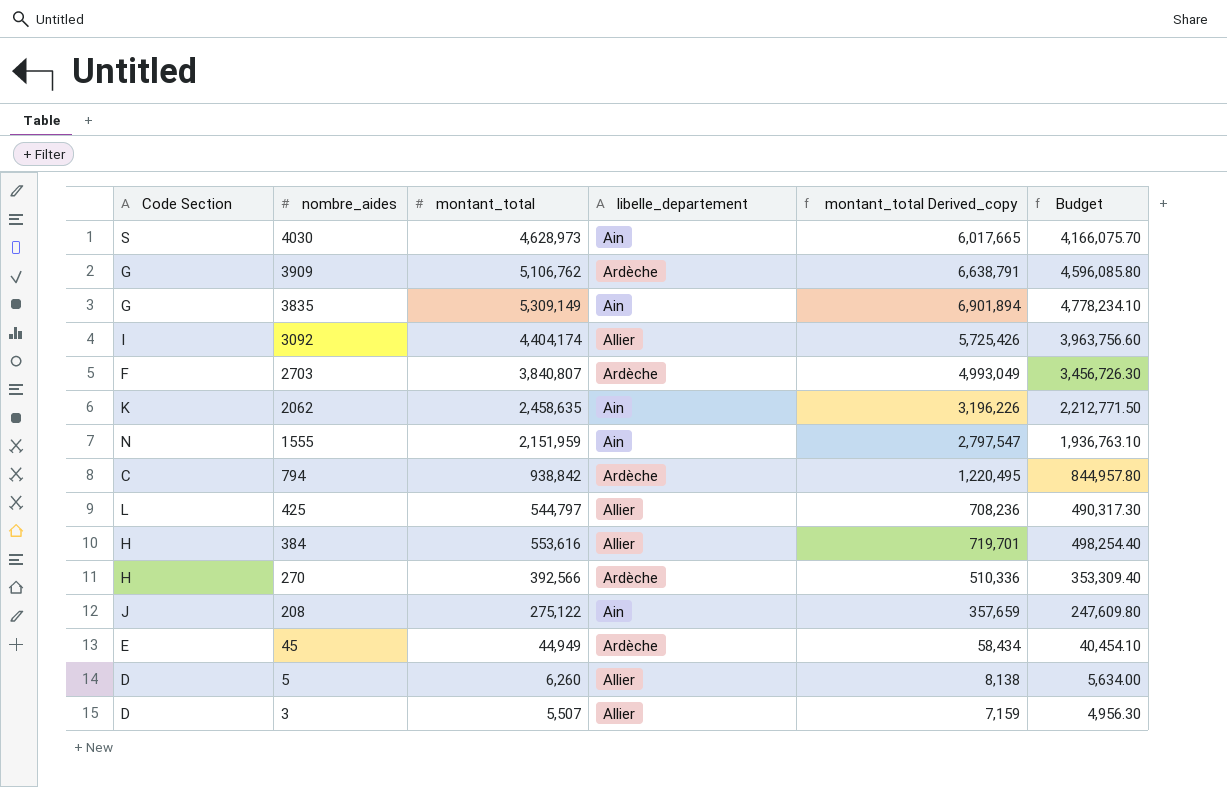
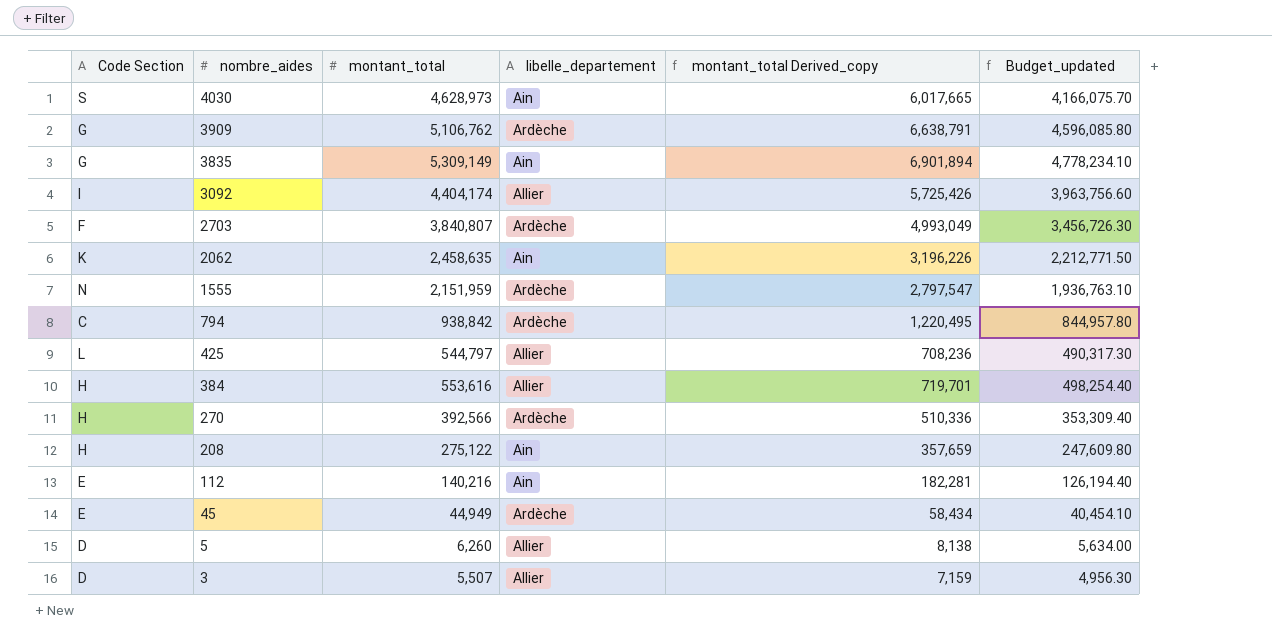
column name: Budget -> Budget_updated
1555 | libelle_departement: Ain -> Ardèche
208 | Code Section: J -> H
row 112: none -> E | 140,216 | Ain | 182,281 | 126,194.40

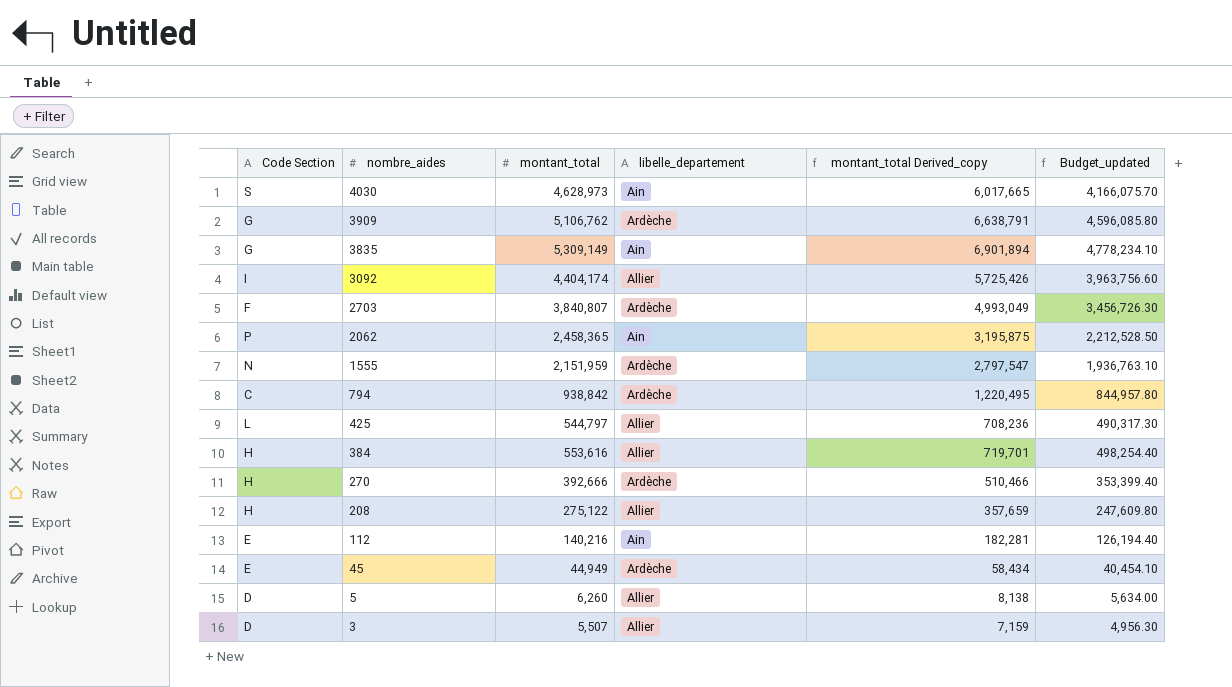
2062 | Code Section: K -> P
2062 | montant_total: 2,458,635 -> 2,458,365
2062 | montant_total Derived_copy: 3,196,226 -> 3,195,875
2062 | Budget_updated: 2,212,771.50 -> 2,212,528.50
270 | montant_total: 392,566 -> 392,666
270 | montant_total Derived_copy: 510,336 -> 510,466
270 | Budget_updated: 353,309.40 -> 353,399.40
208 | libelle_departement: Ain -> Allier

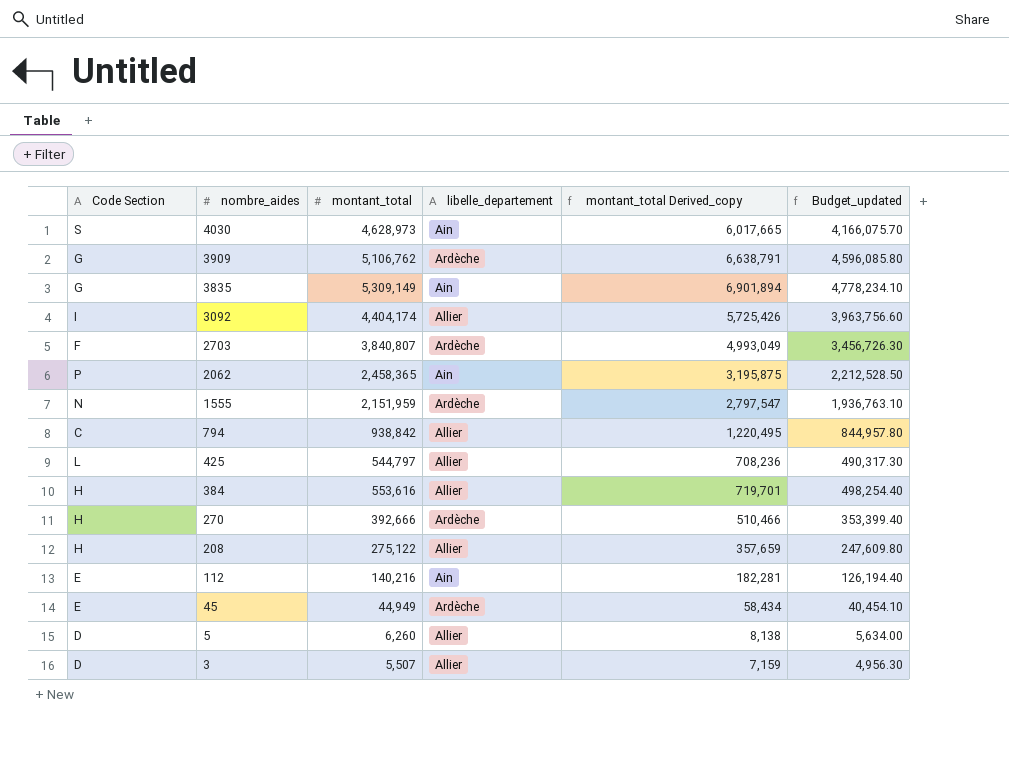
794 | libelle_departement: Ardèche -> Allier

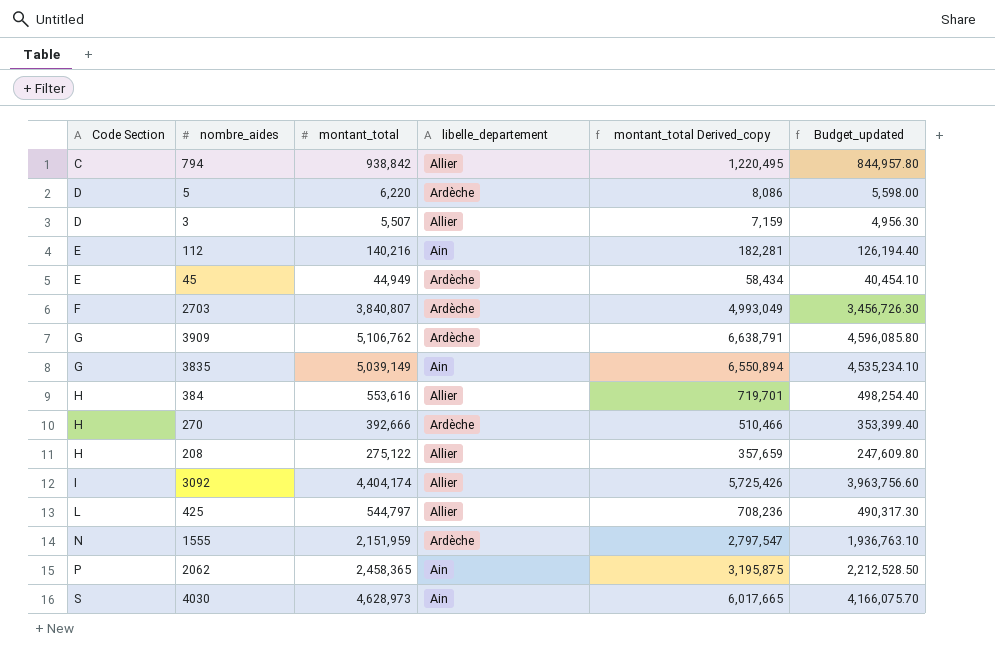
row order: nombre_aides descending -> Code Section ascending
5 | montant_total: 6,260 -> 6,220
5 | libelle_departement: Allier -> Ardèche
5 | montant_total Derived_copy: 8,138 -> 8,086
5 | Budget_updated: 5,634.00 -> 5,598.00
3835 | montant_total: 5,309,149 -> 5,039,149
3835 | montant_total Derived_copy: 6,901,894 -> 6,550,894
3835 | Budget_updated: 4,778,234.10 -> 4,535,234.10

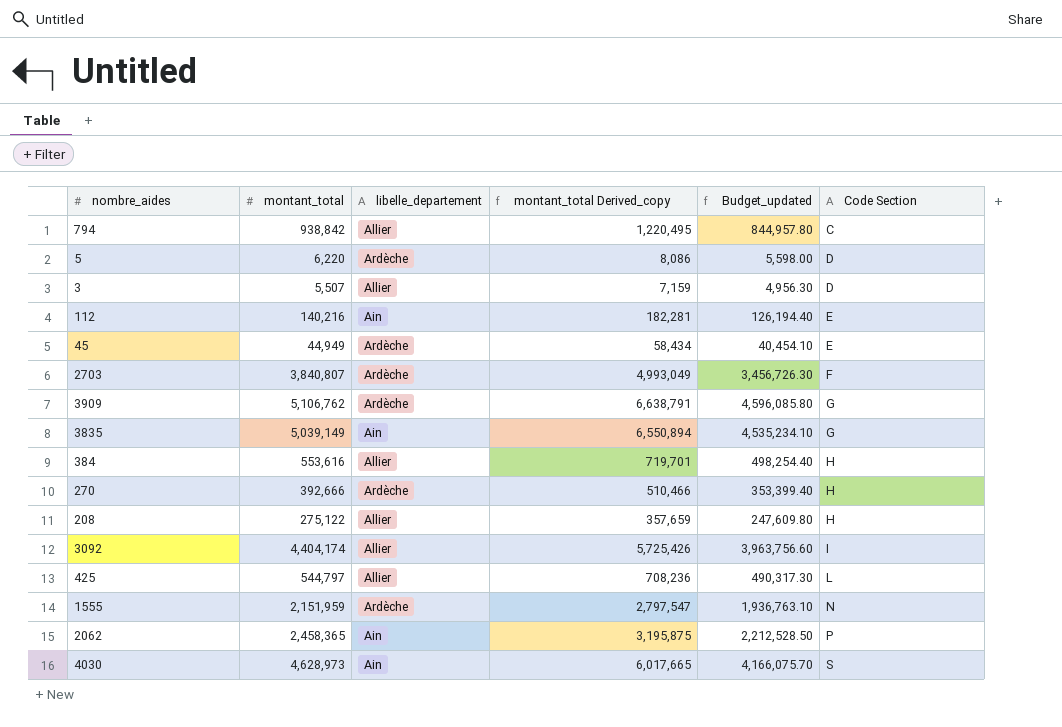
column Code Section | position: 1 -> 6

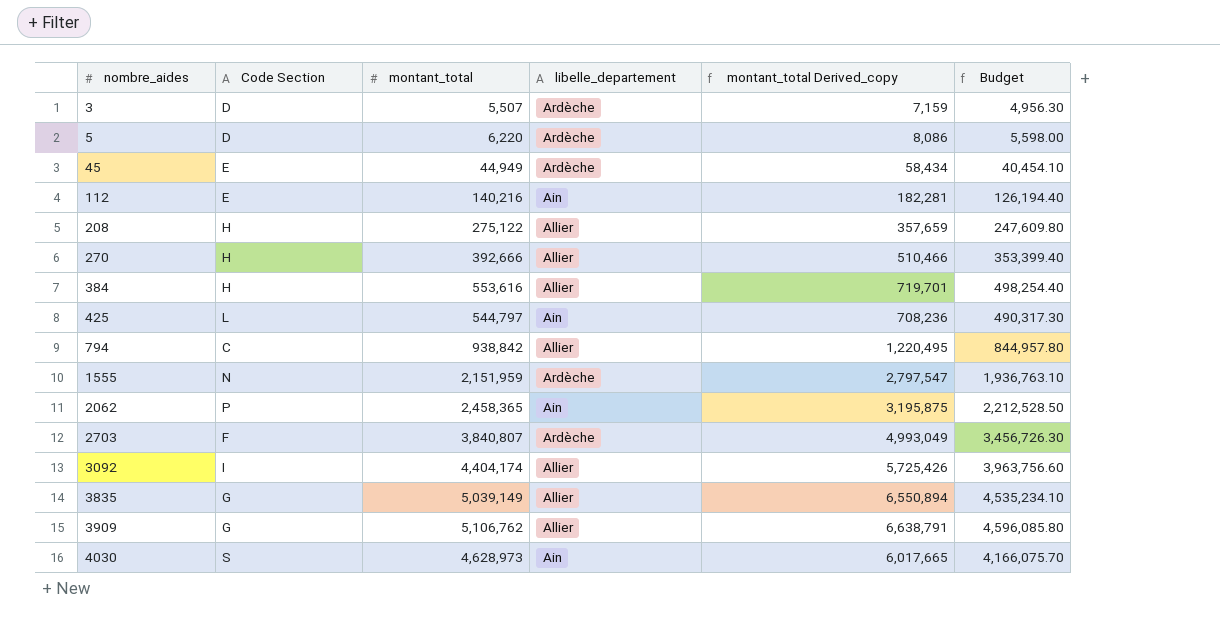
row order: Code Section ascending -> nombre_aides ascending
column Code Section | position: 6 -> 2
column name: Budget_updated -> Budget
3 | libelle_departement: Allier -> Ardèche
270 | libelle_departement: Ardèche -> Allier
425 | libelle_departement: Allier -> Ain
3835 | libelle_departement: Ain -> Allier
3909 | libelle_departement: Ardèche -> Allier

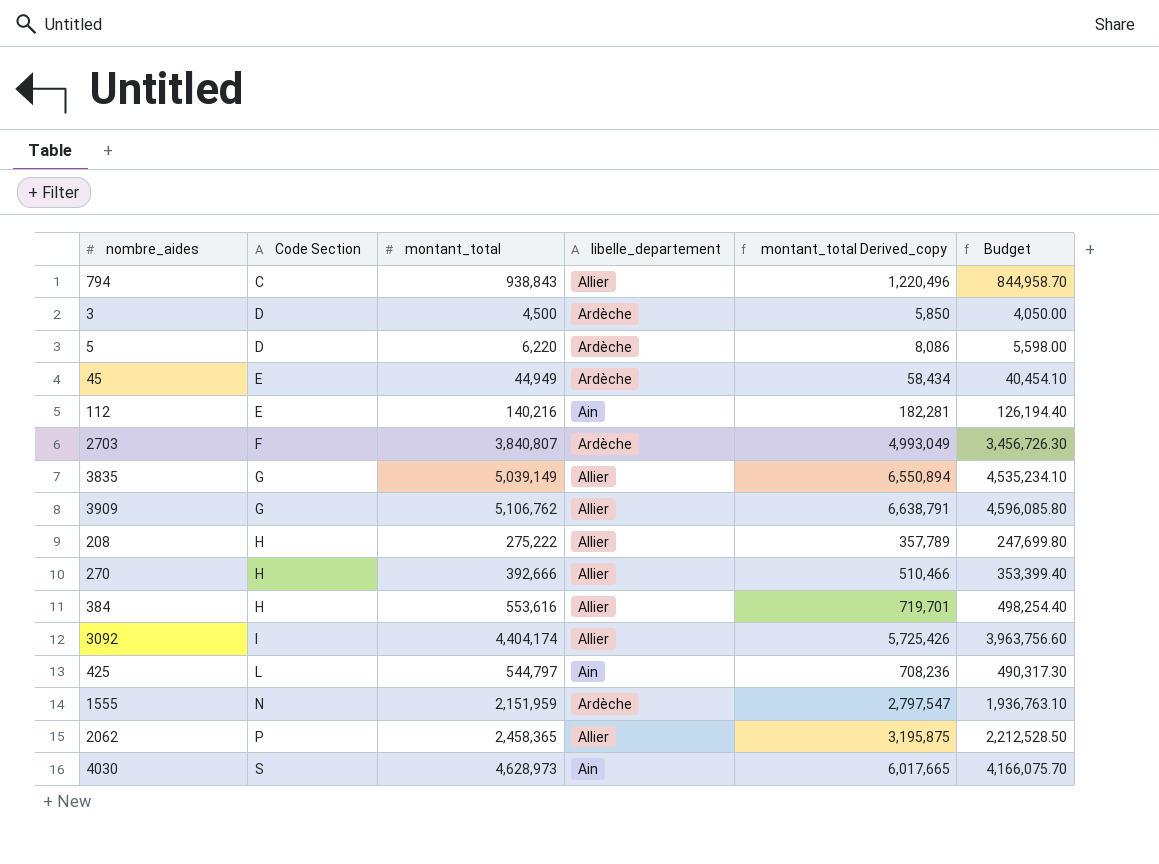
row order: nombre_aides ascending -> Code Section ascending
794 | montant_total: 938,842 -> 938,843
794 | montant_total Derived_copy: 1,220,495 -> 1,220,496
794 | Budget: 844,957.80 -> 844,958.70
3 | montant_total: 5,507 -> 4,500
3 | montant_total Derived_copy: 7,159 -> 5,850
3 | Budget: 4,956.30 -> 4,050.00
208 | montant_total: 275,122 -> 275,222
208 | montant_total Derived_copy: 357,659 -> 357,789
208 | Budget: 247,609.80 -> 247,699.80
2062 | libelle_departement: Ain -> Allier

